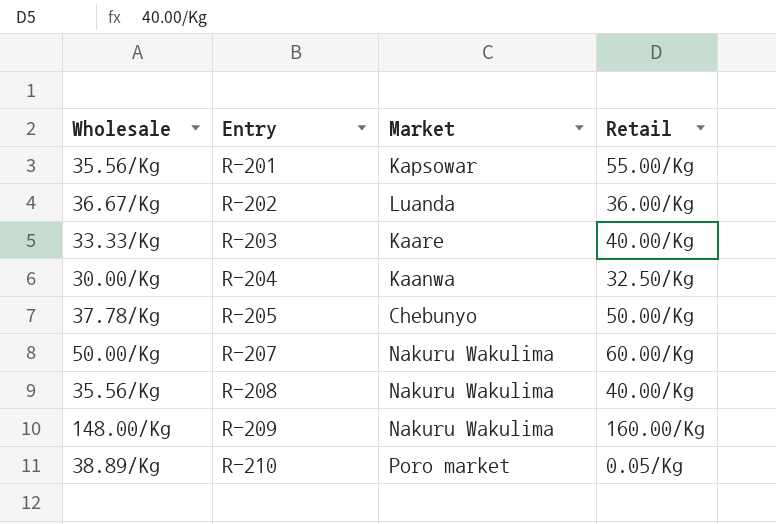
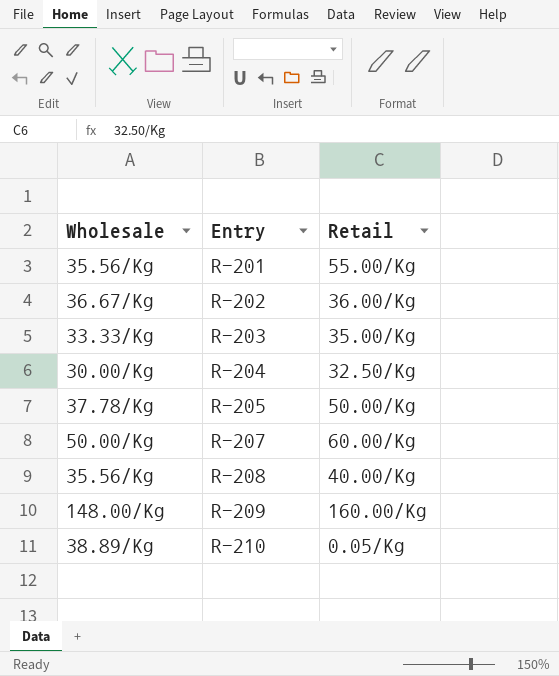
column Market | position: 3 -> none
R-203 | Retail: 40.00/Kg -> 35.00/Kg

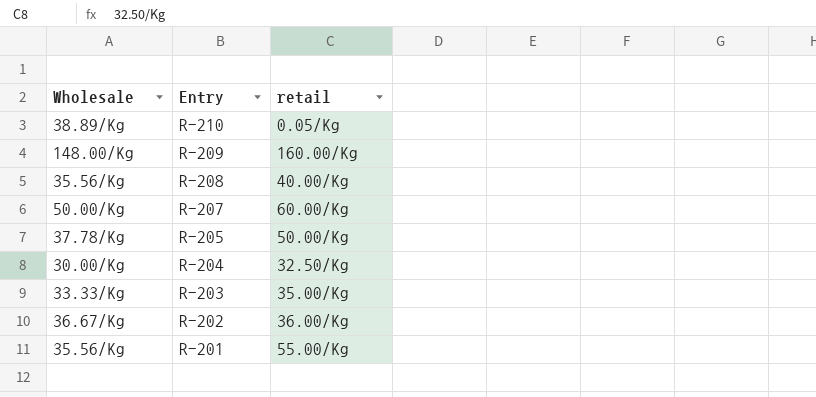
row order: Entry ascending -> Entry descending
column name: Retail -> retail

